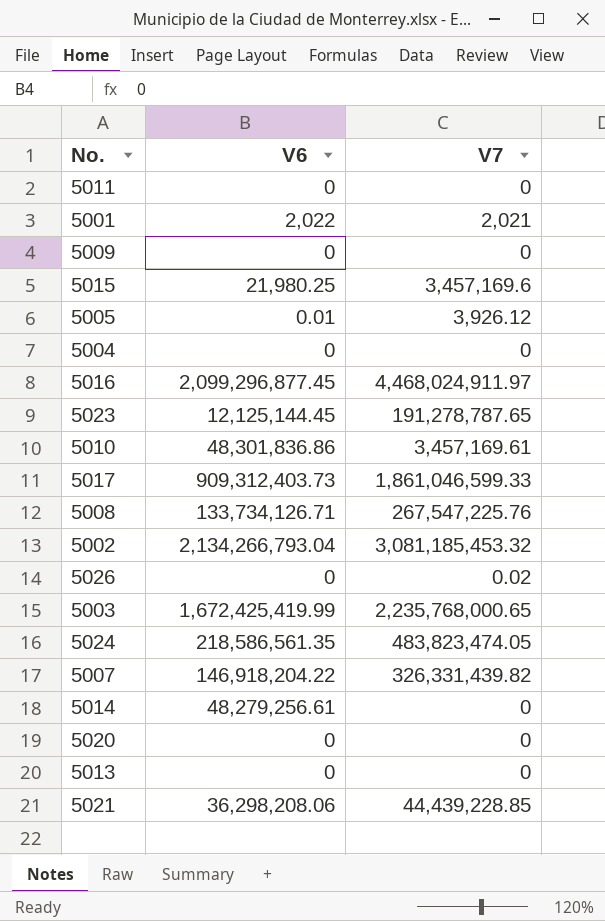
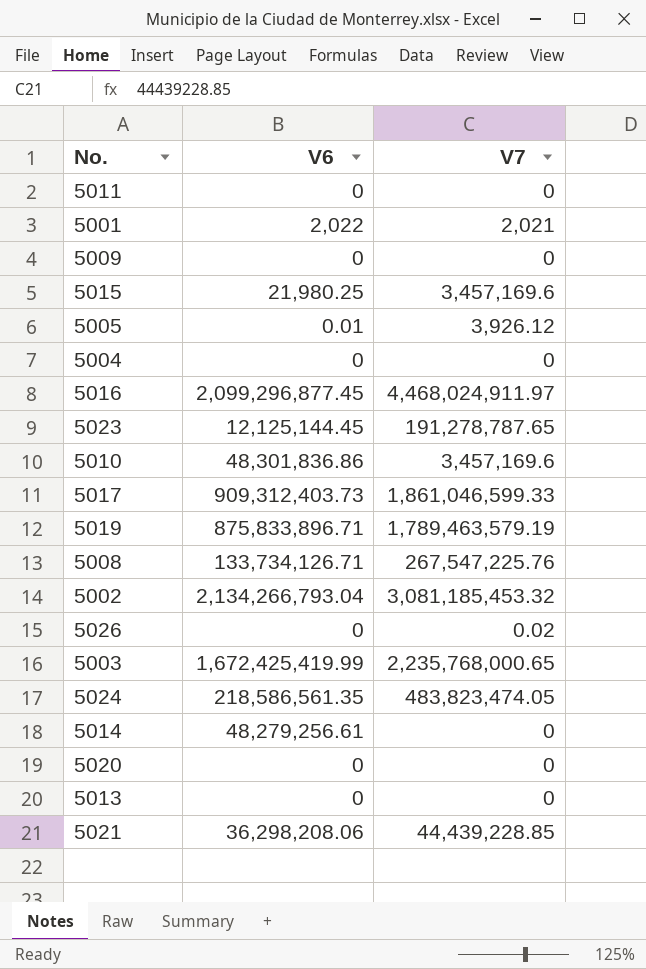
row 5007: 146,918,204.22 | 326,331,439.82 -> none
5010 | V7: 3,457,169.61 -> 3,457,169.6
row 5019: none -> 875,833,896.71 | 1,789,463,579.19

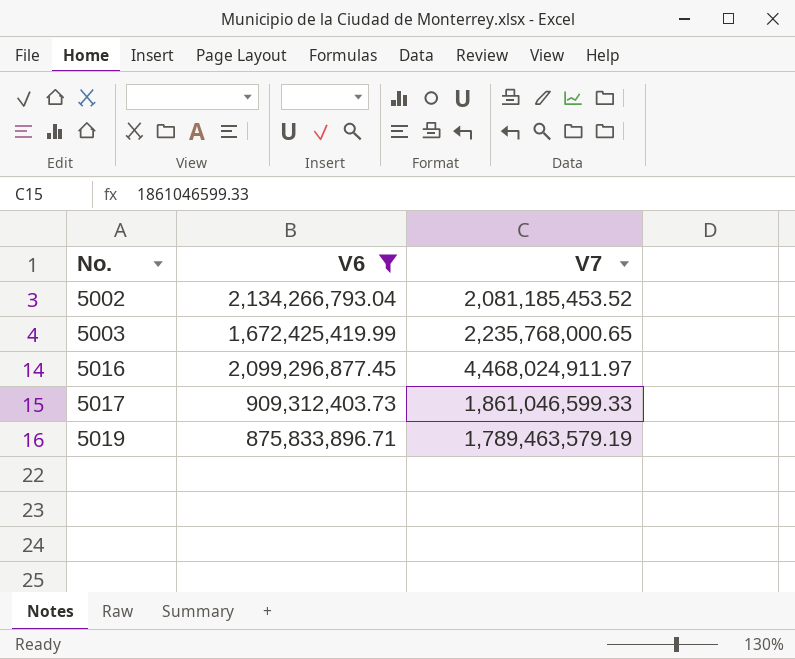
filter: none -> V6 >= 875,833,896.71
row order: none -> No. ascending
5002 | V7: 3,081,185,453.32 -> 2,081,185,453.52

